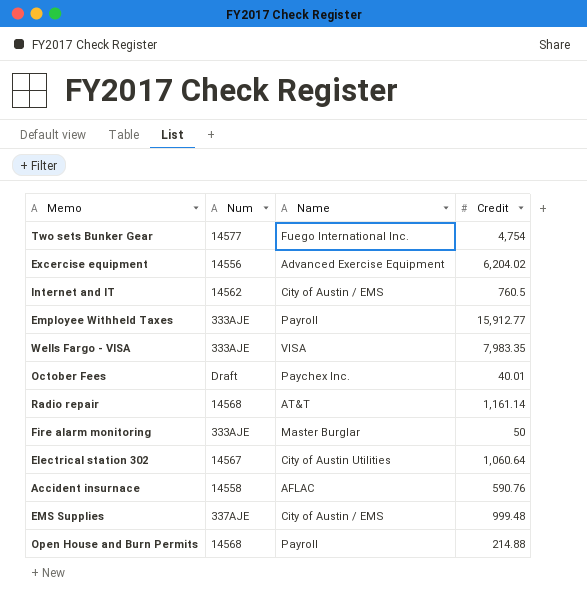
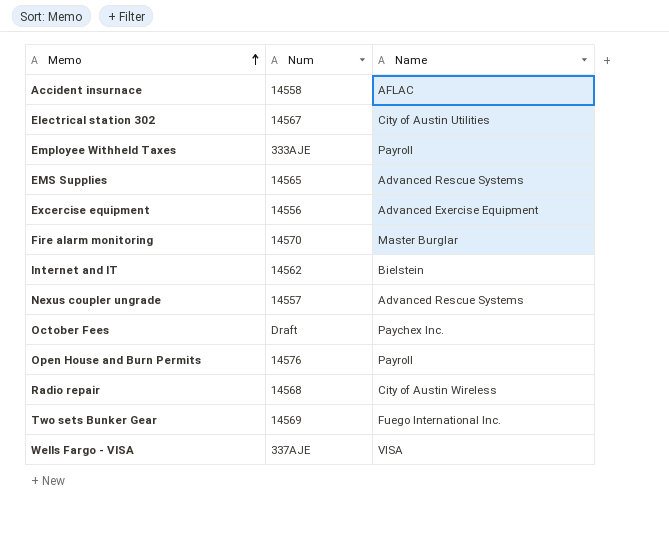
row order: none -> Memo ascending
column Credit | position: 4 -> none
EMS Supplies | Num: 337AJE -> 14565
EMS Supplies | Name: City of Austin / EMS -> Advanced Rescue Systems
Fire alarm monitoring | Num: 333AJE -> 14570
Internet and IT | Name: City of Austin / EMS -> Bielstein
row Nexus coupler ungrade: none -> 14557 | Advanced Rescue Systems
Open House and Burn Permits | Num: 14568 -> 14576
Radio repair | Name: AT&T -> City of Austin Wireless
Two sets Bunker Gear | Num: 14577 -> 14569
Wells Fargo - VISA | Num: 333AJE -> 337AJE

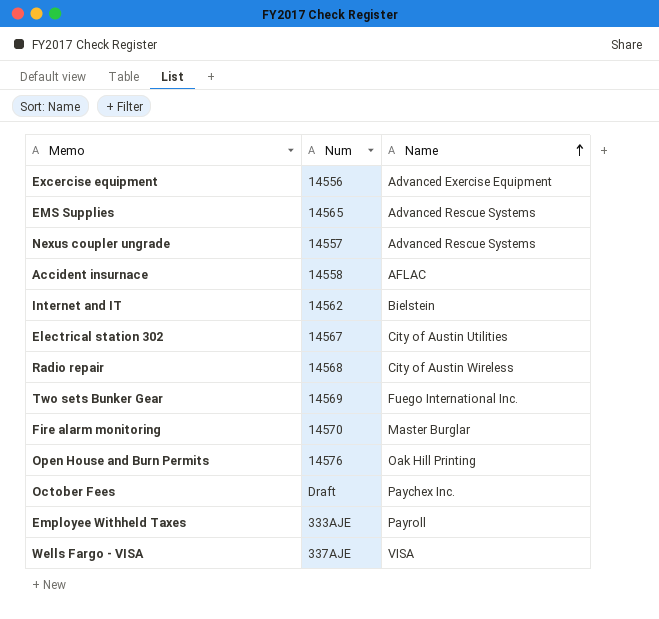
row order: Memo ascending -> Name ascending
Open House and Burn Permits | Name: Payroll -> Oak Hill Printing

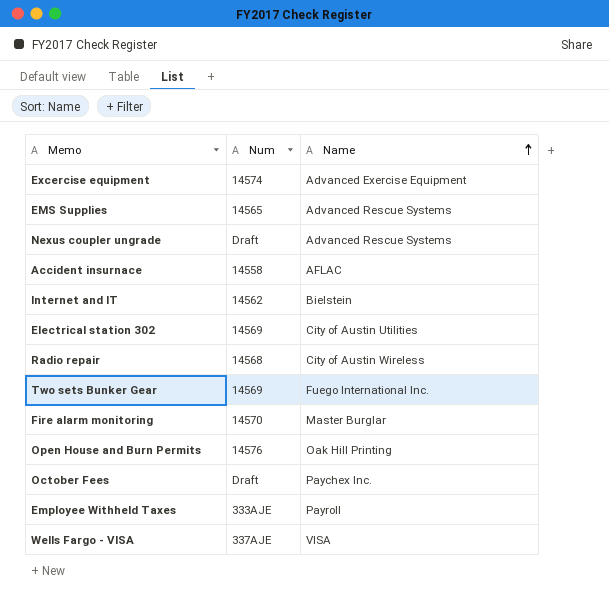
Excercise equipment | Num: 14556 -> 14574
Nexus coupler ungrade | Num: 14557 -> Draft
Electrical station 302 | Num: 14567 -> 14569

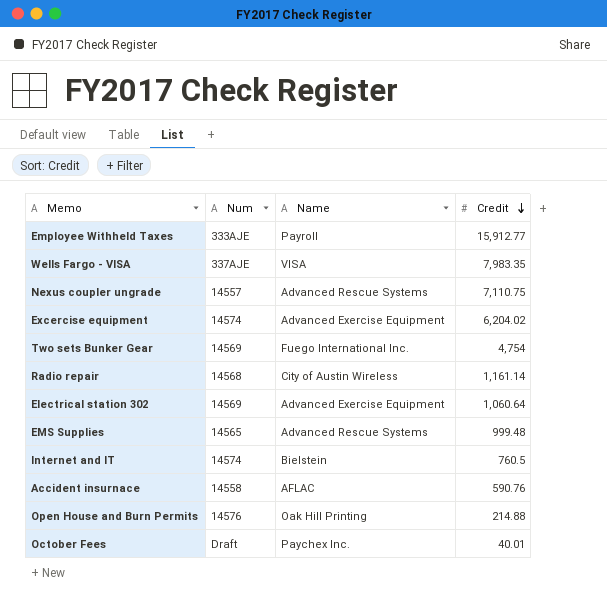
row order: Name ascending -> Credit descending
column Credit | position: none -> 4
row Fire alarm monitoring: 14570 | Master Burglar -> none
Nexus coupler ungrade | Num: Draft -> 14557
Electrical station 302 | Name: City of Austin Utilities -> Advanced Exercise Equipment
Internet and IT | Num: 14562 -> 14574

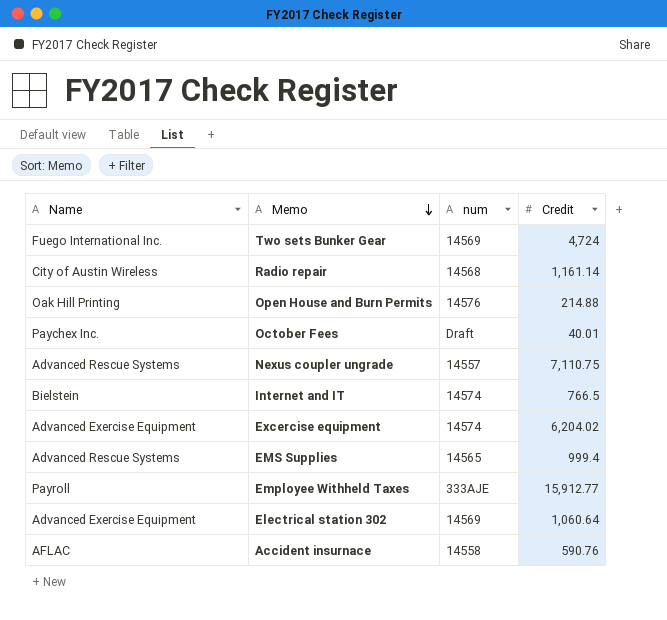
row order: Credit descending -> Memo descending
column Name | position: 3 -> 1
column name: Num -> num
row Wells Fargo - VISA: 337AJE | VISA | 7,983.35 -> none
Two sets Bunker Gear | Credit: 4,754 -> 4,724
Internet and IT | Credit: 760.5 -> 766.5
EMS Supplies | Credit: 999.48 -> 999.4

